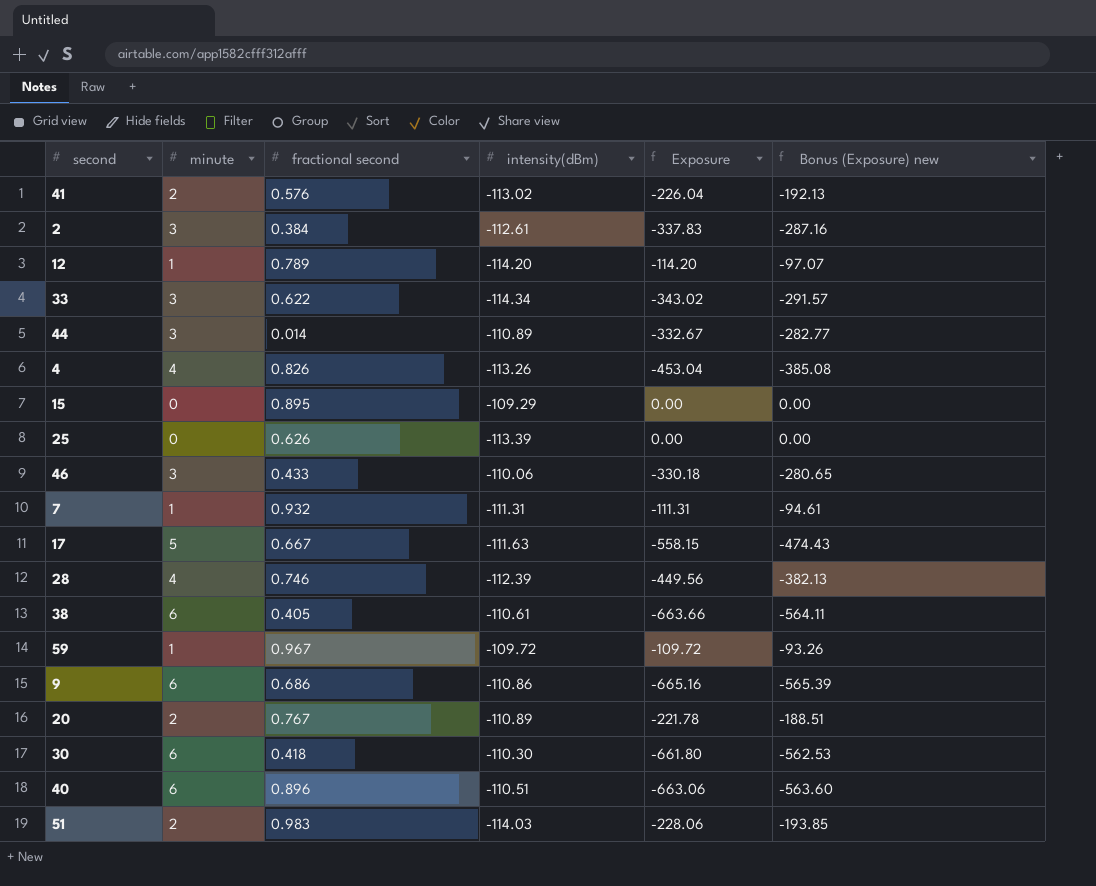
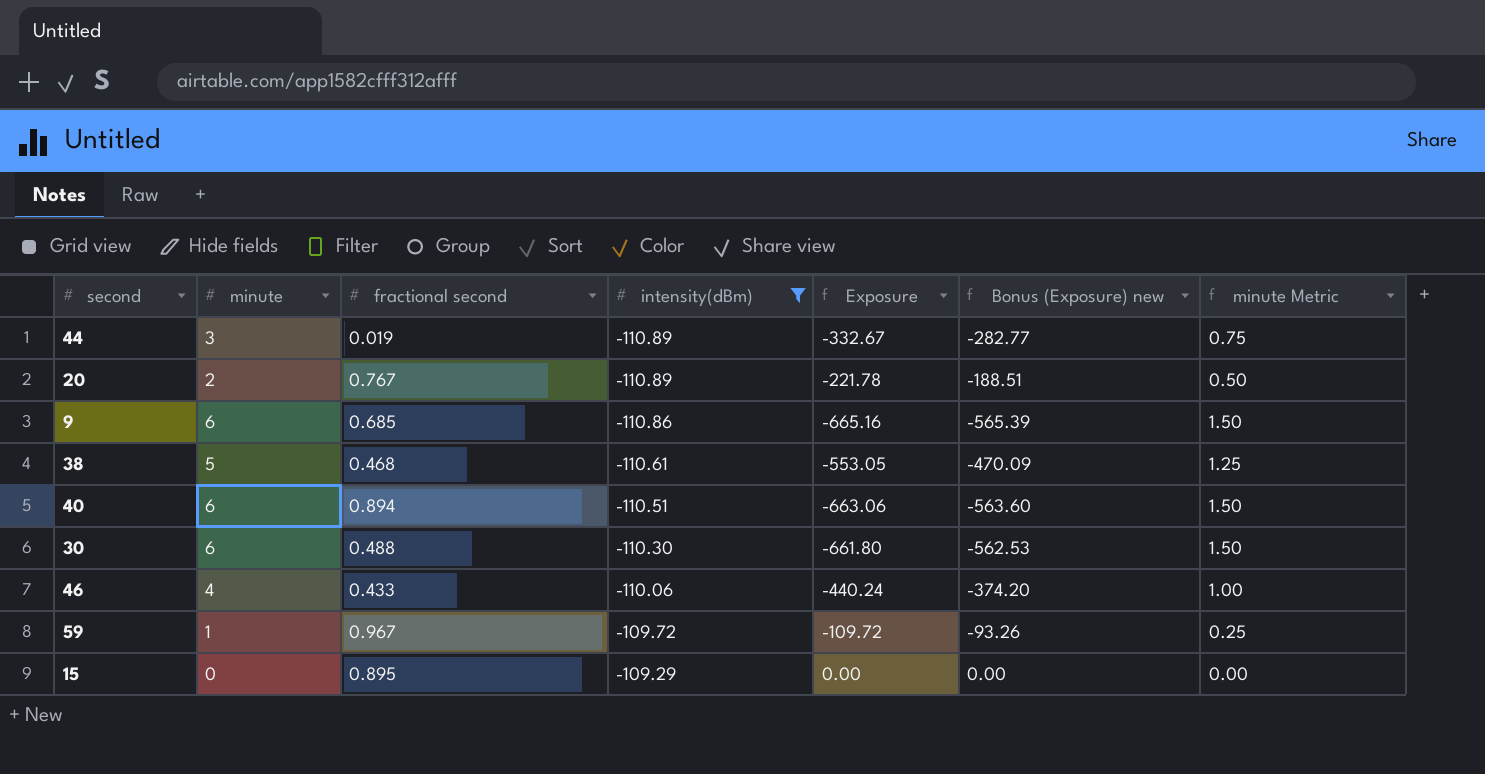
filter: none -> intensity(dBm) >= -110.89
row order: none -> intensity(dBm) ascending
column minute Metric | formula: none -> [minute] * 0.25
44 | fractional second: 0.014 -> 0.019
9 | fractional second: 0.686 -> 0.685
38 | minute: 6 -> 5
38 | fractional second: 0.405 -> 0.468
38 | Exposure: -663.66 -> -553.05
38 | Bonus (Exposure) new: -564.11 -> -470.09
40 | fractional second: 0.896 -> 0.894
30 | fractional second: 0.418 -> 0.488
46 | minute: 3 -> 4
46 | Exposure: -330.18 -> -440.24
46 | Bonus (Exposure) new: -280.65 -> -374.20

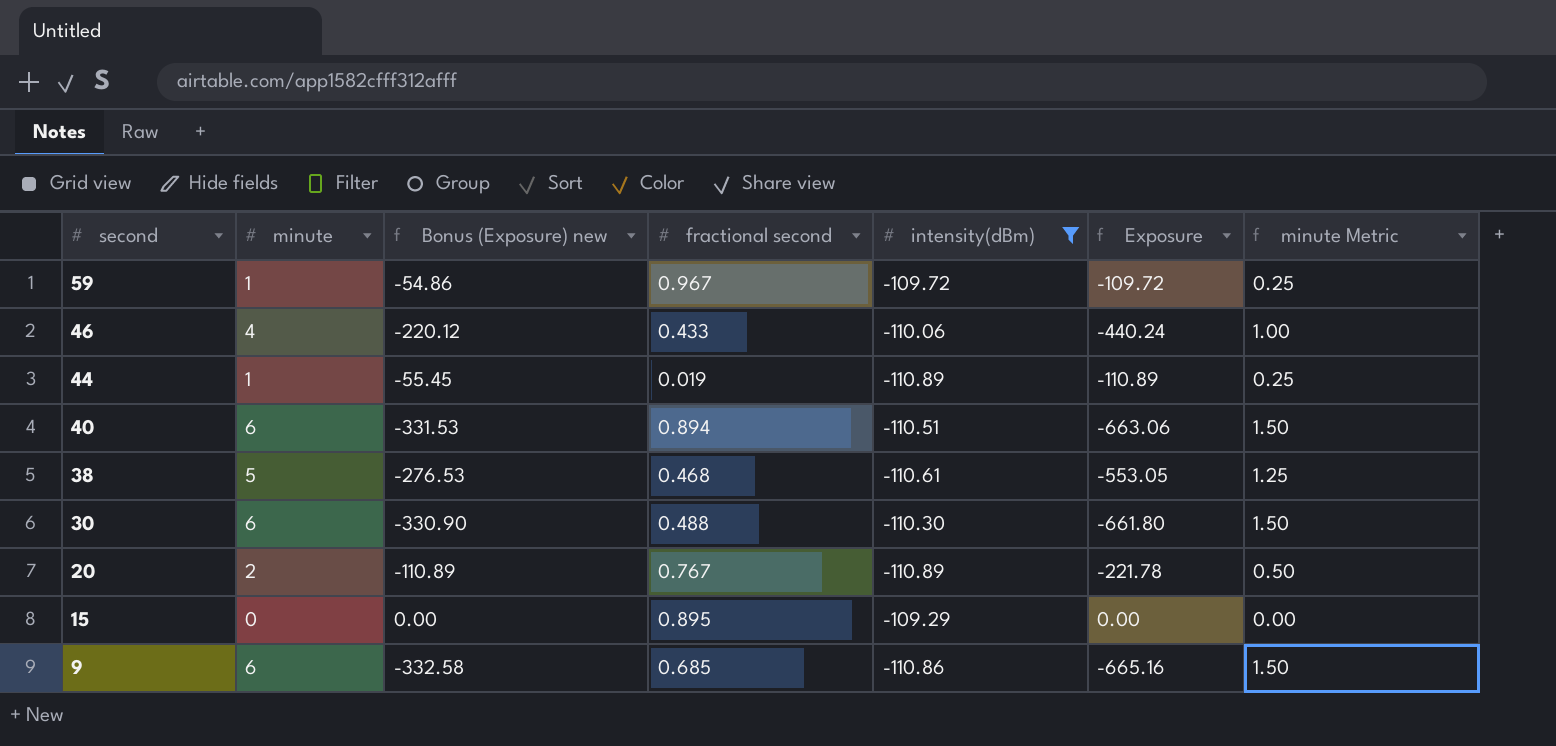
row order: intensity(dBm) ascending -> second descending
column Bonus (Exposure) new | formula: [Exposure] * 0.85 -> [Exposure] * 0.5
column Bonus (Exposure) new | position: 6 -> 3
44 | minute: 3 -> 1
44 | Exposure: -332.67 -> -110.89
44 | minute Metric: 0.75 -> 0.25

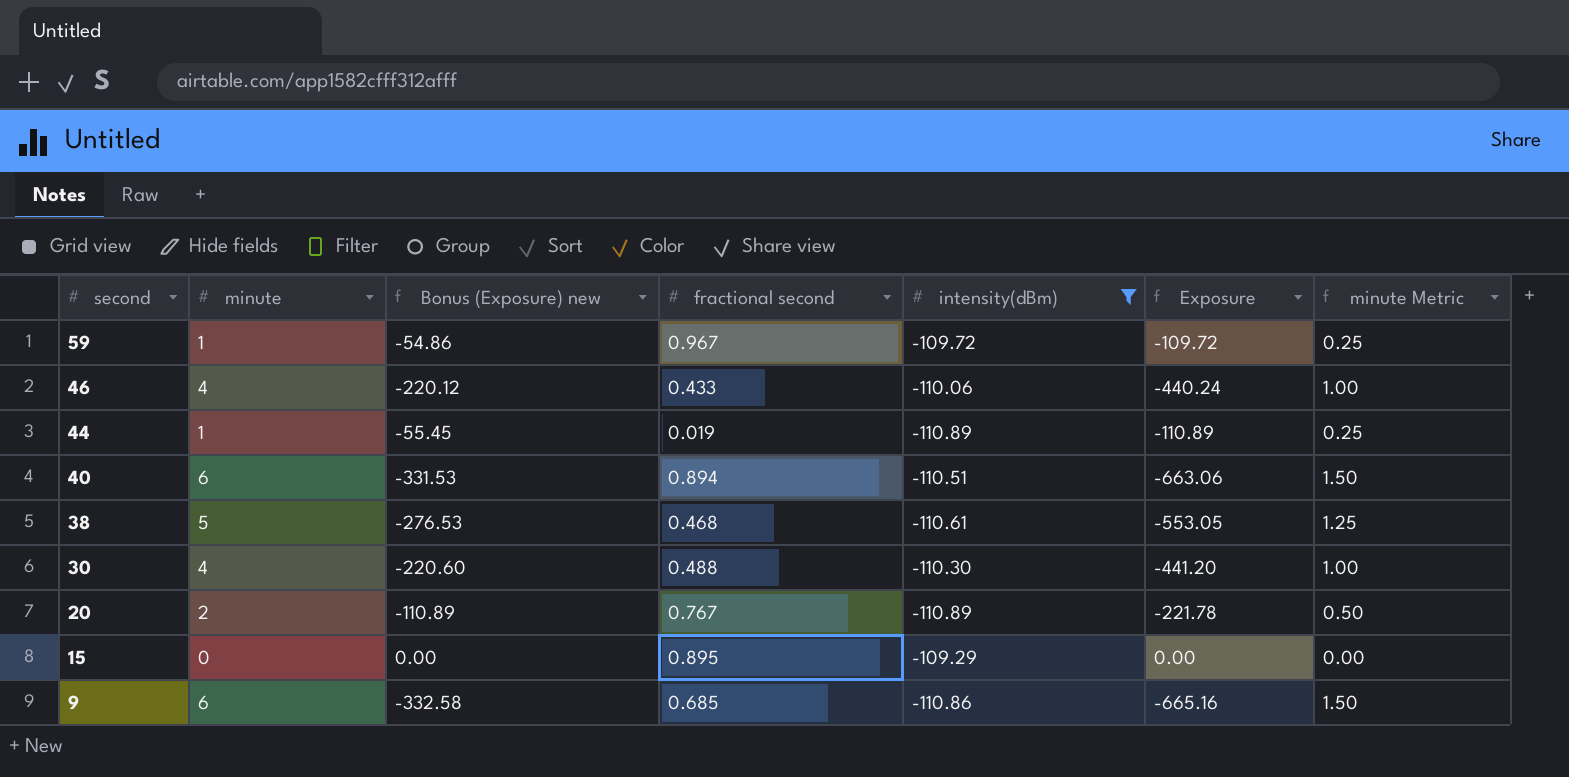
30 | minute: 6 -> 4
30 | Bonus (Exposure) new: -330.90 -> -220.60
30 | Exposure: -661.80 -> -441.20
30 | minute Metric: 1.50 -> 1.00

